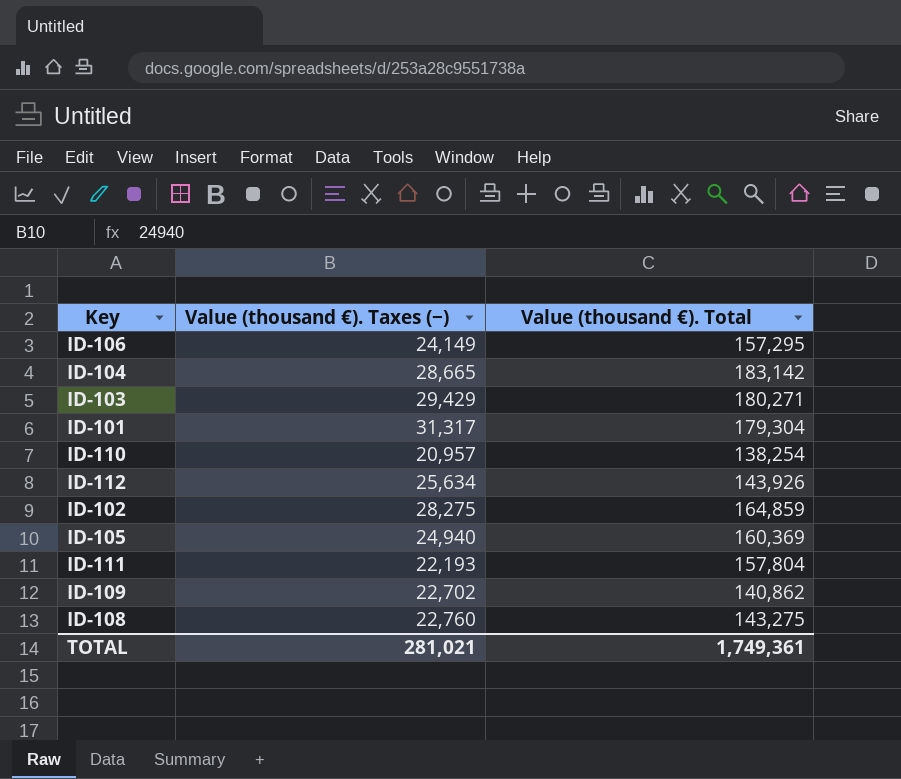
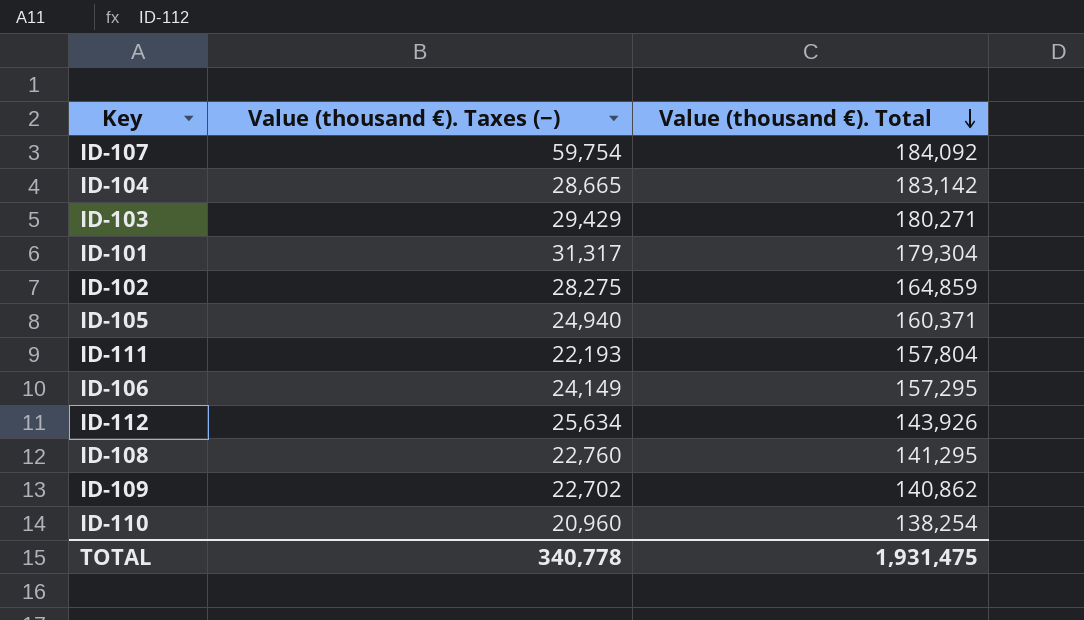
row order: none -> Value (thousand €). Total descending
row ID-107: none -> 59,754 | 184,092
ID-105 | Value (thousand €). Total: 160,369 -> 160,371
ID-108 | Value (thousand €). Total: 143,275 -> 141,295
ID-110 | Value (thousand €). Taxes (−): 20,957 -> 20,960
TOTAL | Value (thousand €). Taxes (−): 281,021 -> 340,778
TOTAL | Value (thousand €). Total: 1,749,361 -> 1,931,475

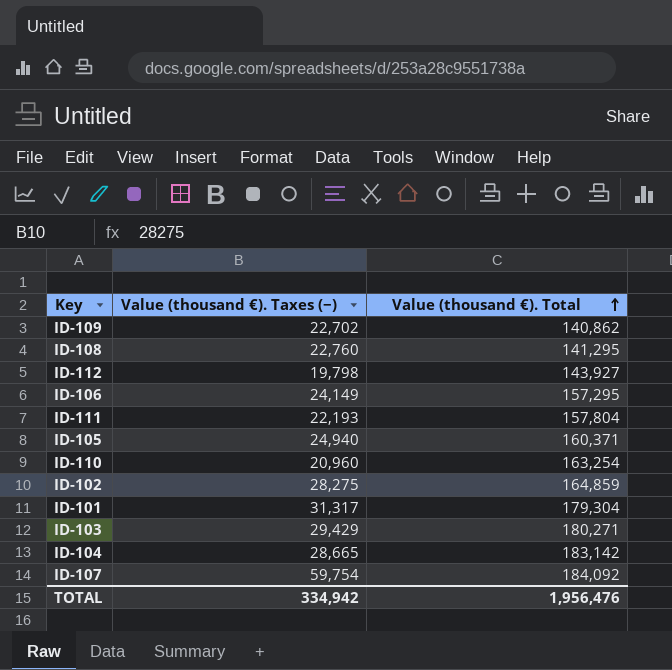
row order: Value (thousand €). Total descending -> Value (thousand €). Total ascending
ID-112 | Value (thousand €). Taxes (−): 25,634 -> 19,798
ID-112 | Value (thousand €). Total: 143,926 -> 143,927
ID-110 | Value (thousand €). Total: 138,254 -> 163,254
TOTAL | Value (thousand €). Taxes (−): 340,778 -> 334,942
TOTAL | Value (thousand €). Total: 1,931,475 -> 1,956,476

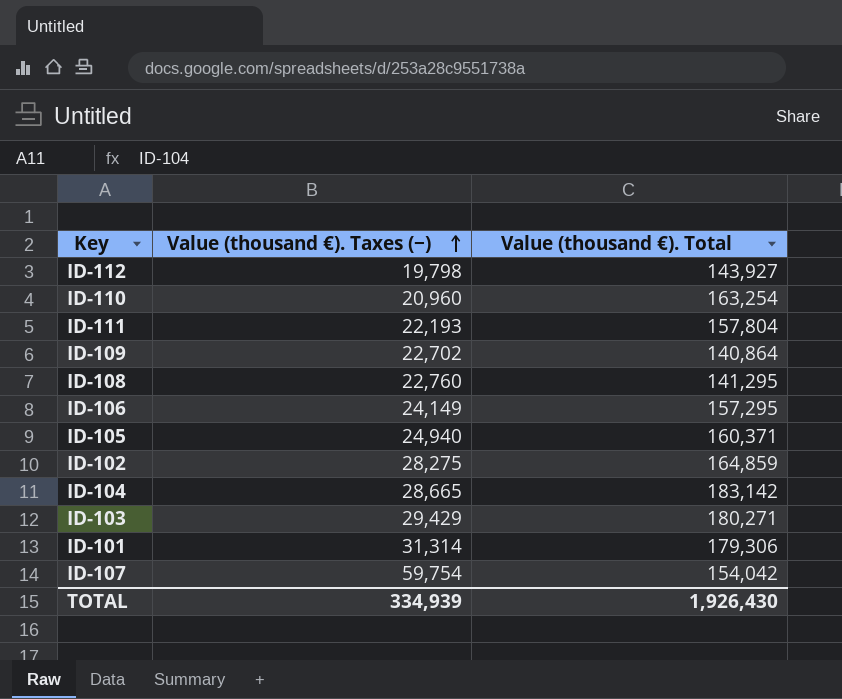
row order: Value (thousand €). Total ascending -> Value (thousand €). Taxes (−) ascending
ID-109 | Value (thousand €). Total: 140,862 -> 140,864
ID-101 | Value (thousand €). Taxes (−): 31,317 -> 31,314
ID-101 | Value (thousand €). Total: 179,304 -> 179,306
ID-107 | Value (thousand €). Total: 184,092 -> 154,042
TOTAL | Value (thousand €). Taxes (−): 334,942 -> 334,939
TOTAL | Value (thousand €). Total: 1,956,476 -> 1,926,430

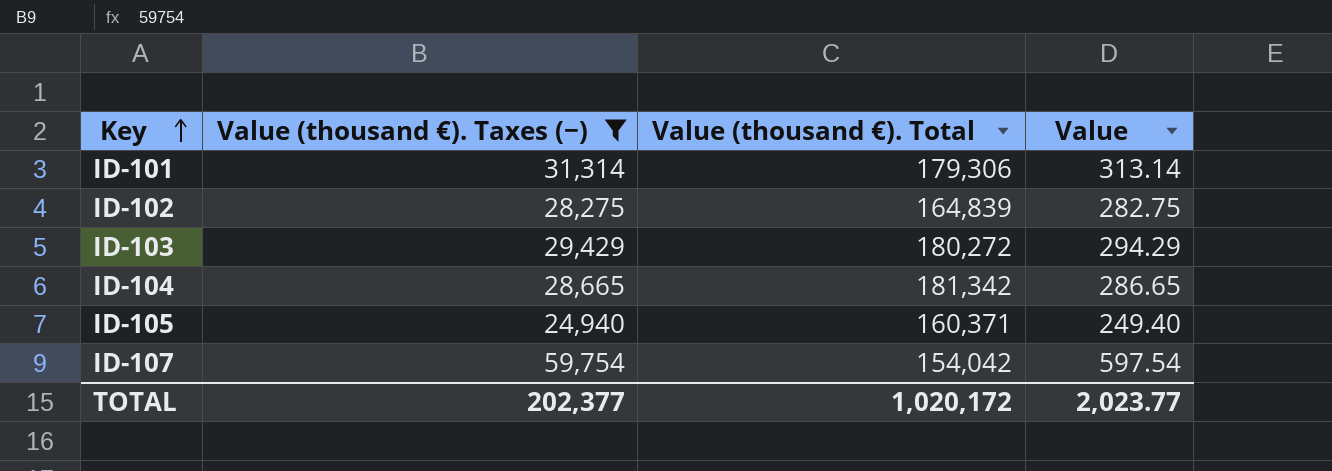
filter: none -> Value (thousand €). Taxes (−) >= 24,940
row order: Value (thousand €). Taxes (−) ascending -> Key ascending
column Value | formula: none -> [Value (thousand €). Taxes (−)] * 0.01
ID-102 | Value (thousand €). Total: 164,859 -> 164,839
ID-103 | Value (thousand €). Total: 180,271 -> 180,272
ID-104 | Value (thousand €). Total: 183,142 -> 181,342
TOTAL | Value (thousand €). Taxes (−): 334,939 -> 202,377
TOTAL | Value (thousand €). Total: 1,926,430 -> 1,020,172

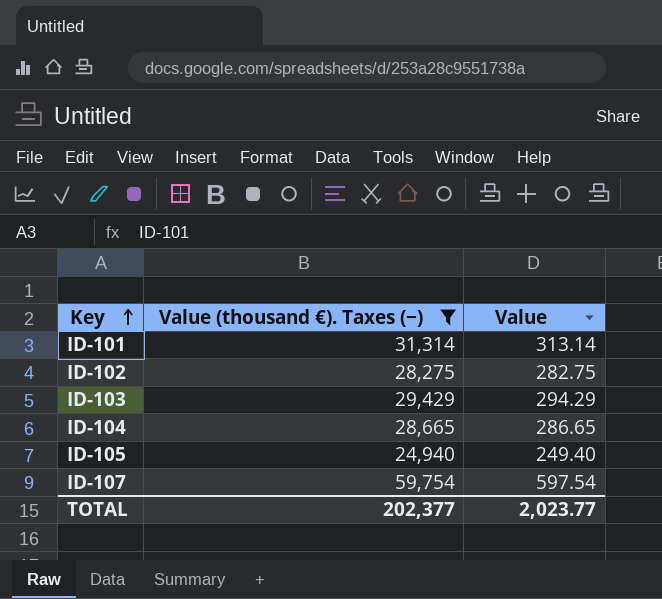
column Value (thousand €). Total | position: 3 -> none

